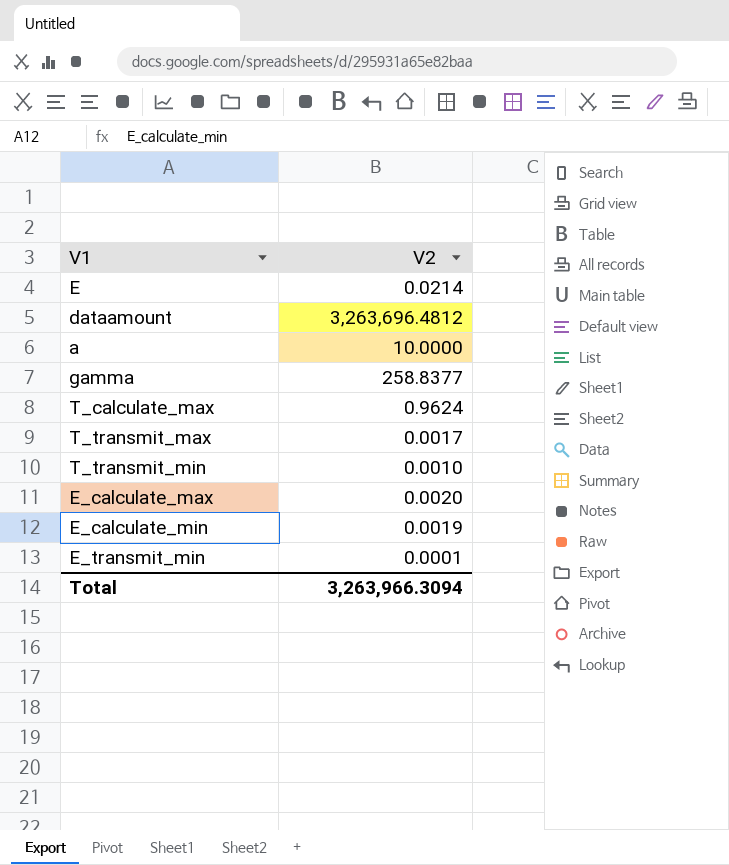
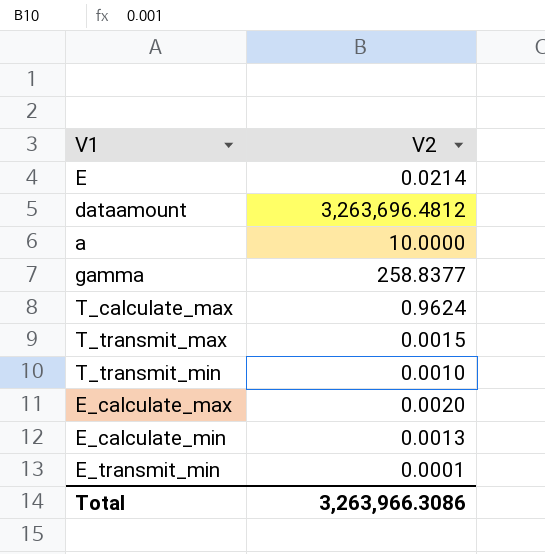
T_transmit_max | V2: 0.0017 -> 0.0015
E_calculate_min | V2: 0.0019 -> 0.0013
Total | V2: 3,263,966.3094 -> 3,263,966.3086

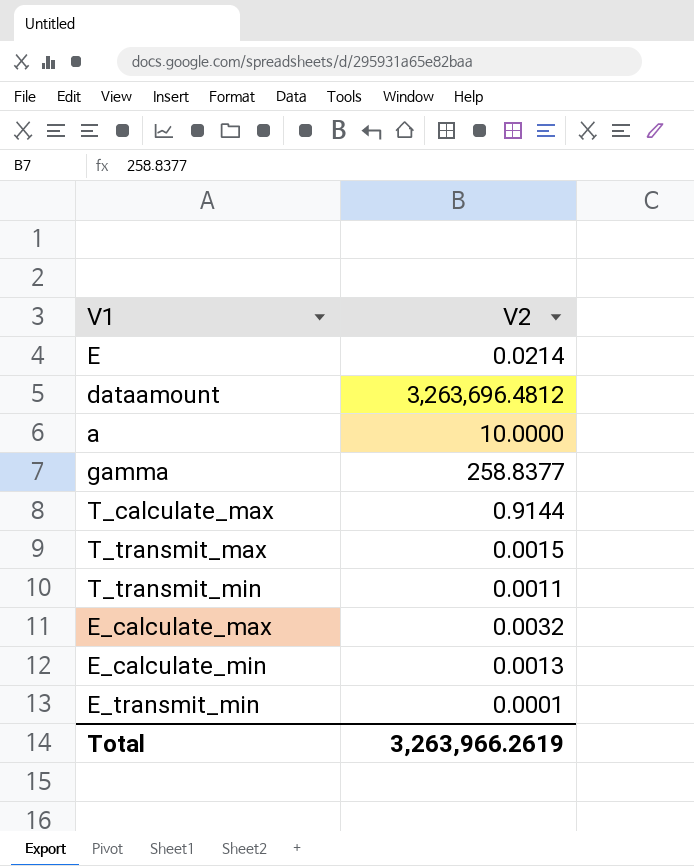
T_calculate_max | V2: 0.9624 -> 0.9144
T_transmit_min | V2: 0.0010 -> 0.0011
E_calculate_max | V2: 0.0020 -> 0.0032
Total | V2: 3,263,966.3086 -> 3,263,966.2619

